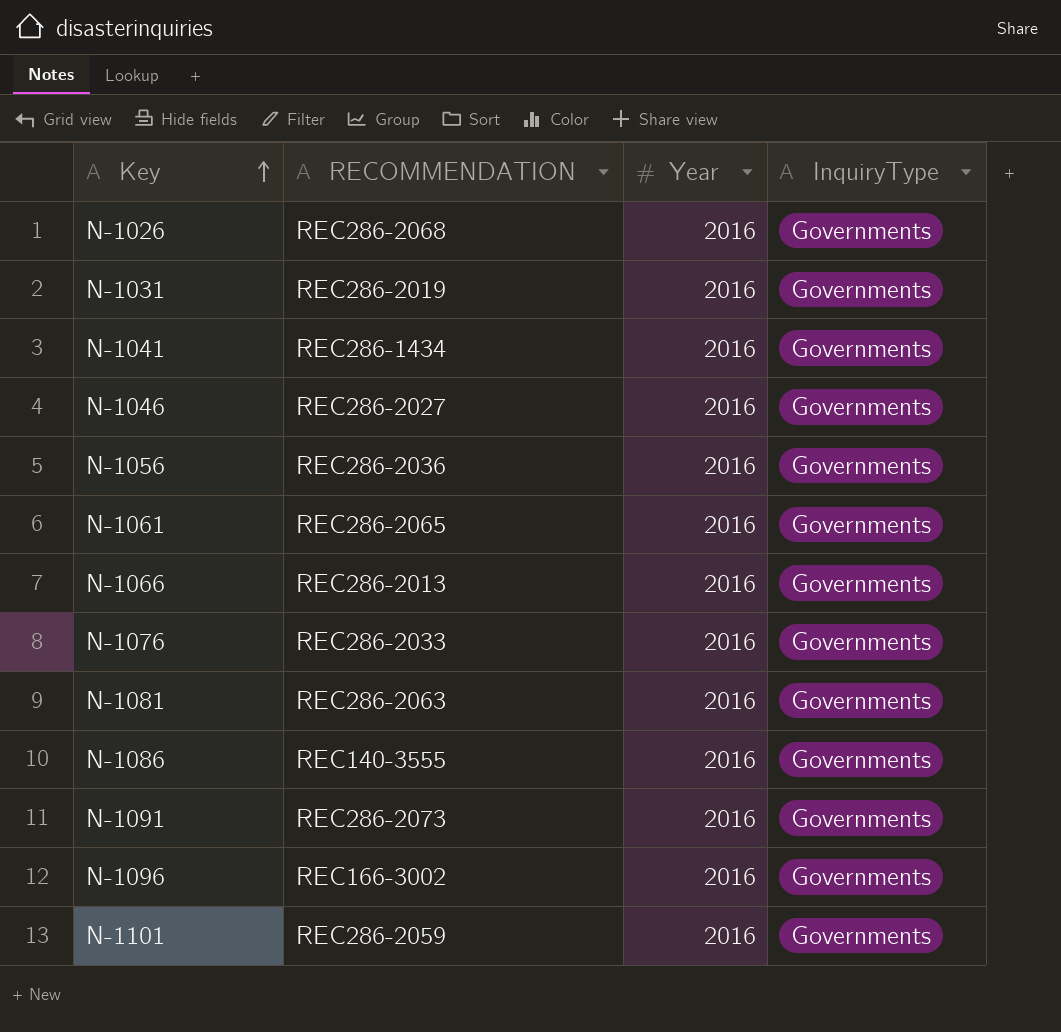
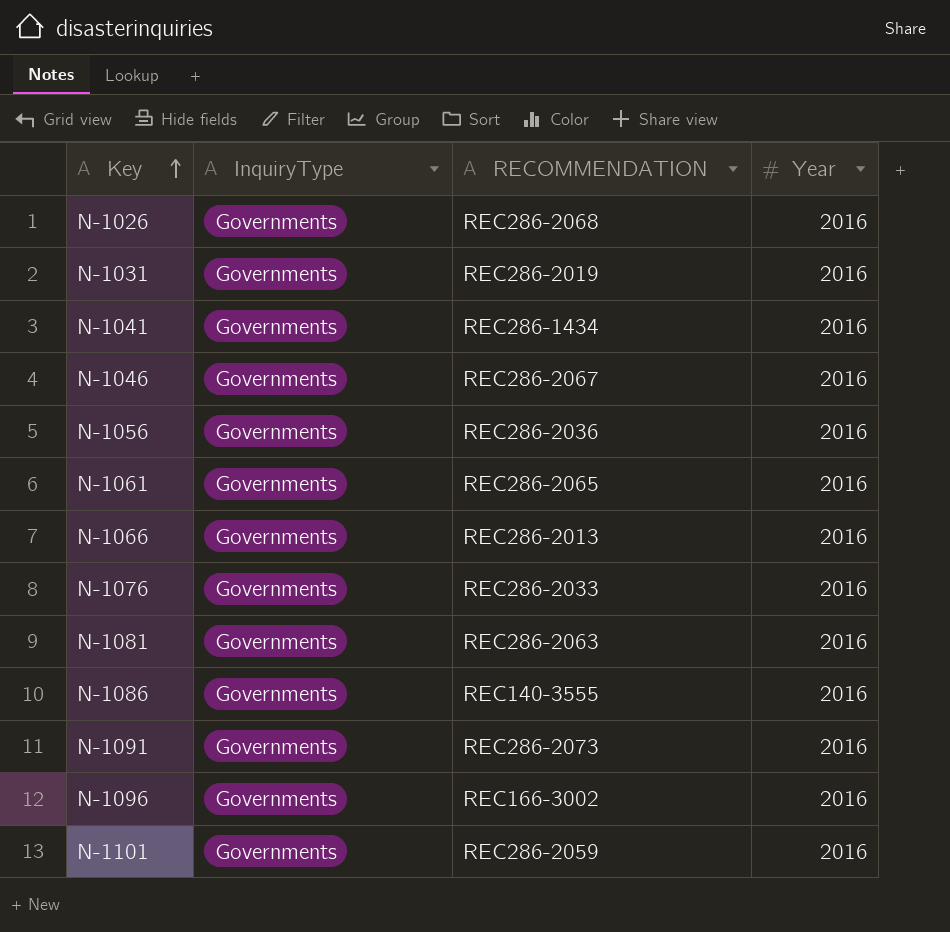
column InquiryType | position: 4 -> 2
N-1046 | RECOMMENDATION: REC286-2027 -> REC286-2067

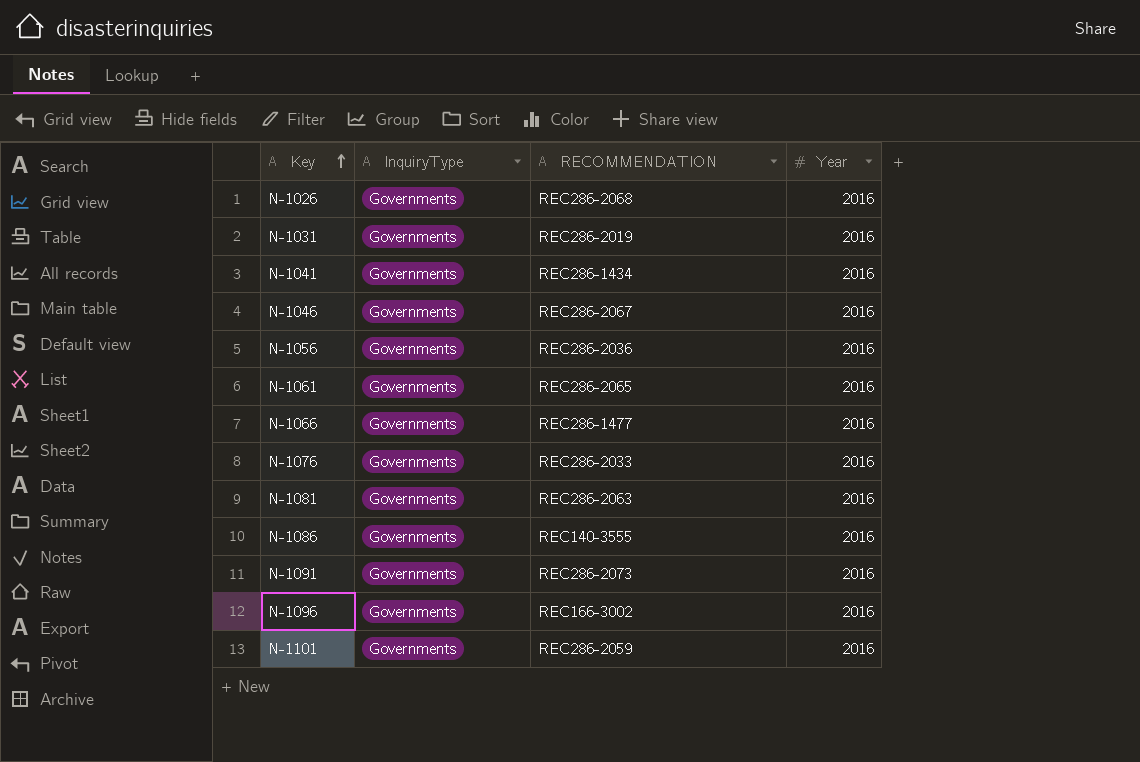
N-1066 | RECOMMENDATION: REC286-2013 -> REC286-1477

